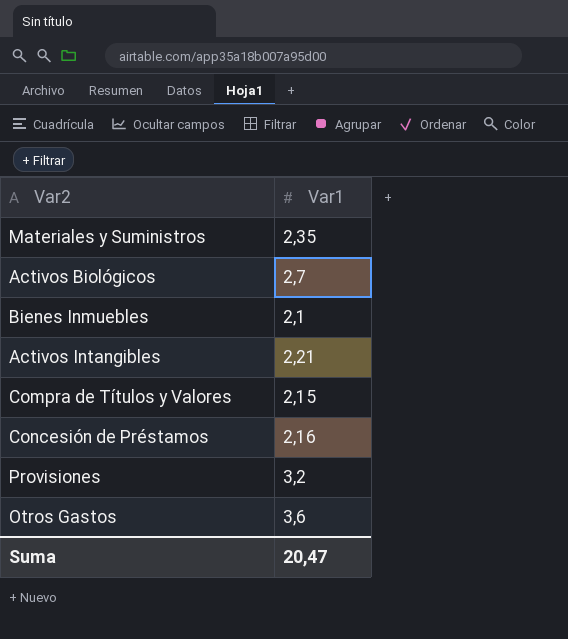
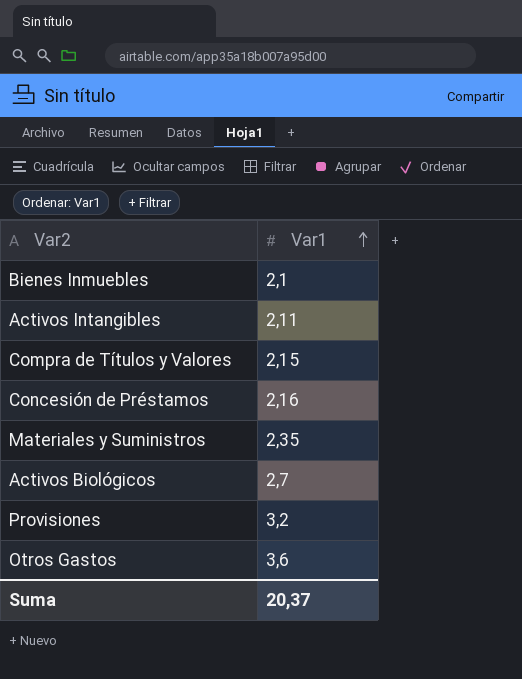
row order: none -> Var1 ascending
Activos Intangibles | Var1: 2,21 -> 2,11
Suma | Var1: 20,47 -> 20,37

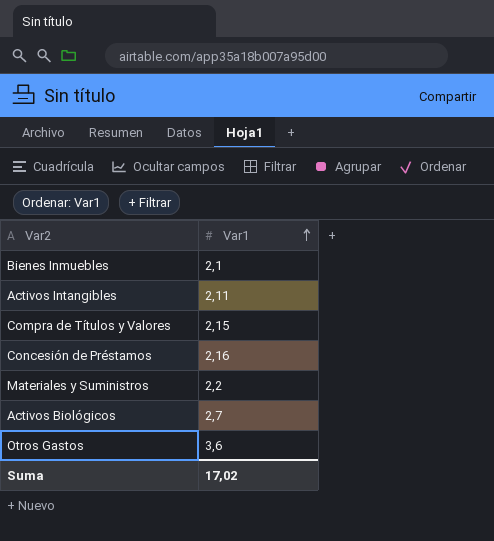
row Provisiones: 3,2 -> none
Materiales y Suministros | Var1: 2,35 -> 2,2
Suma | Var1: 20,37 -> 17,02

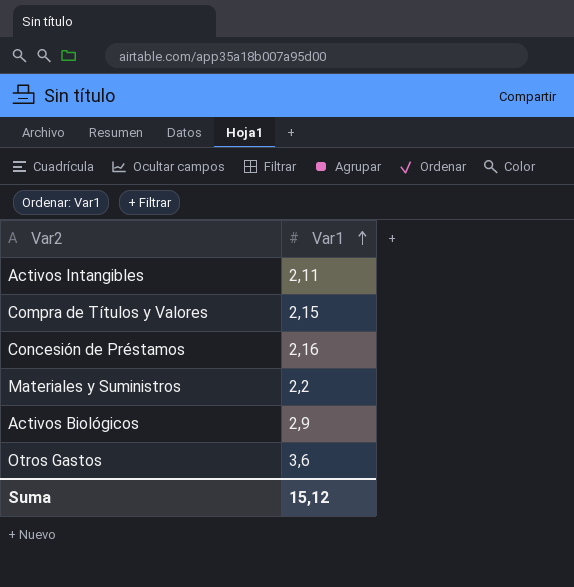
row Bienes Inmuebles: 2,1 -> none
Activos Biológicos | Var1: 2,7 -> 2,9
Suma | Var1: 17,02 -> 15,12

